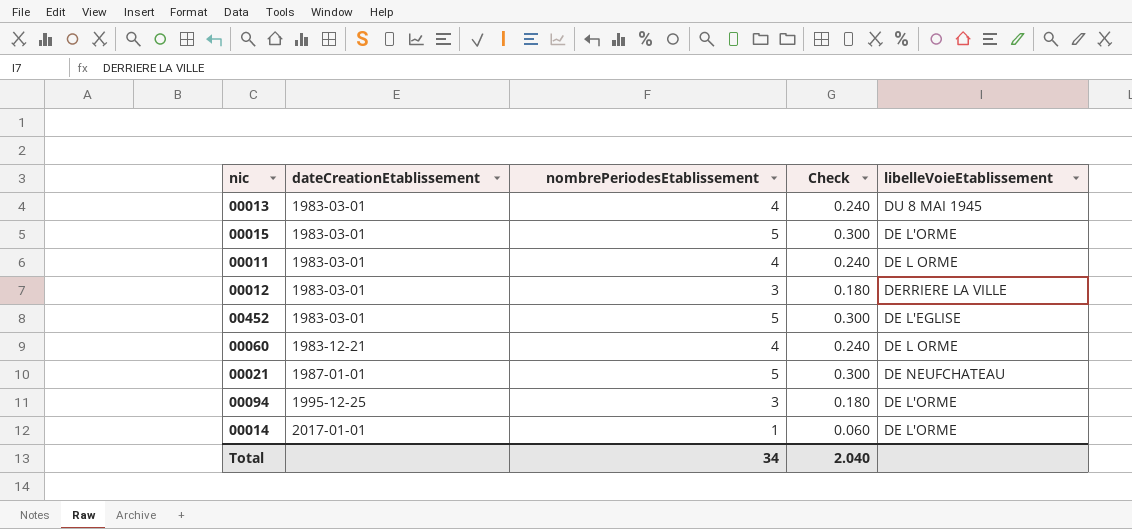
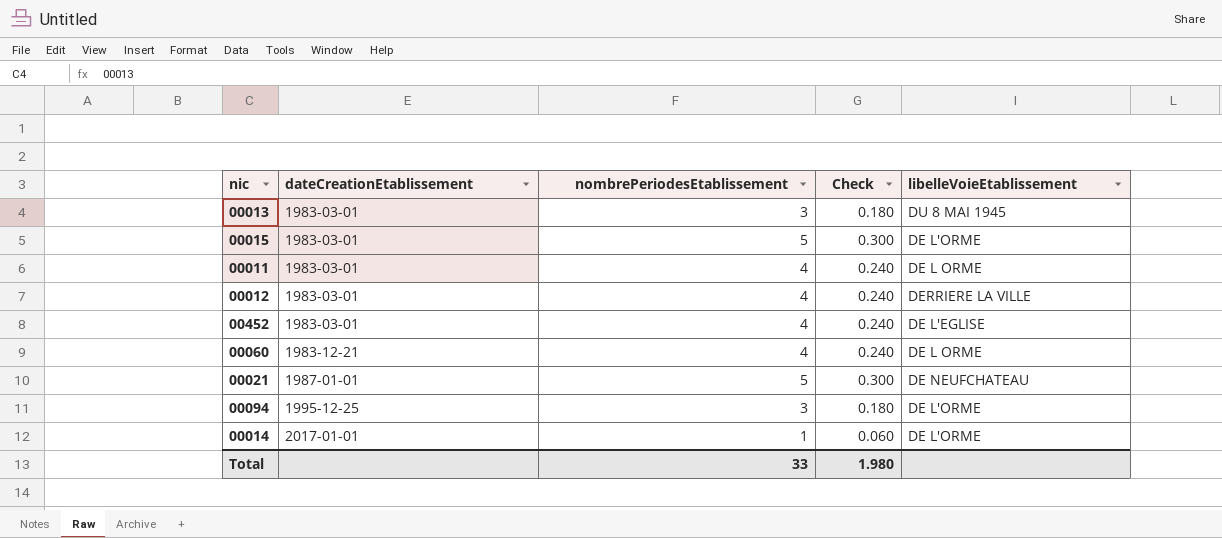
00013 | nombrePeriodesEtablissement: 4 -> 3
00013 | Check: 0.240 -> 0.180
00012 | nombrePeriodesEtablissement: 3 -> 4
00012 | Check: 0.180 -> 0.240
00452 | nombrePeriodesEtablissement: 5 -> 4
00452 | Check: 0.300 -> 0.240
Total | nombrePeriodesEtablissement: 34 -> 33
Total | Check: 2.040 -> 1.980

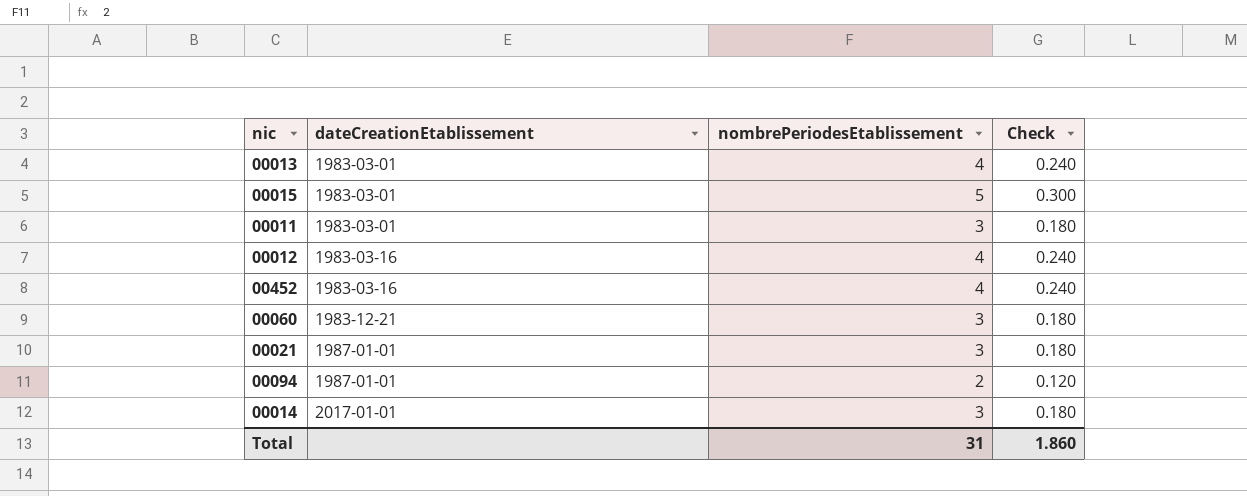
column libelleVoieEtablissement | position: 5 -> none
00013 | nombrePeriodesEtablissement: 3 -> 4
00013 | Check: 0.180 -> 0.240
00011 | nombrePeriodesEtablissement: 4 -> 3
00011 | Check: 0.240 -> 0.180
00012 | dateCreationEtablissement: 1983-03-01 -> 1983-03-16
00452 | dateCreationEtablissement: 1983-03-01 -> 1983-03-16
00060 | nombrePeriodesEtablissement: 4 -> 3
00060 | Check: 0.240 -> 0.180
00021 | nombrePeriodesEtablissement: 5 -> 3
00021 | Check: 0.300 -> 0.180
00094 | dateCreationEtablissement: 1995-12-25 -> 1987-01-01
00094 | nombrePeriodesEtablissement: 3 -> 2
00094 | Check: 0.180 -> 0.120
00014 | nombrePeriodesEtablissement: 1 -> 3
00014 | Check: 0.060 -> 0.180
Total | nombrePeriodesEtablissement: 33 -> 31
Total | Check: 1.980 -> 1.860

